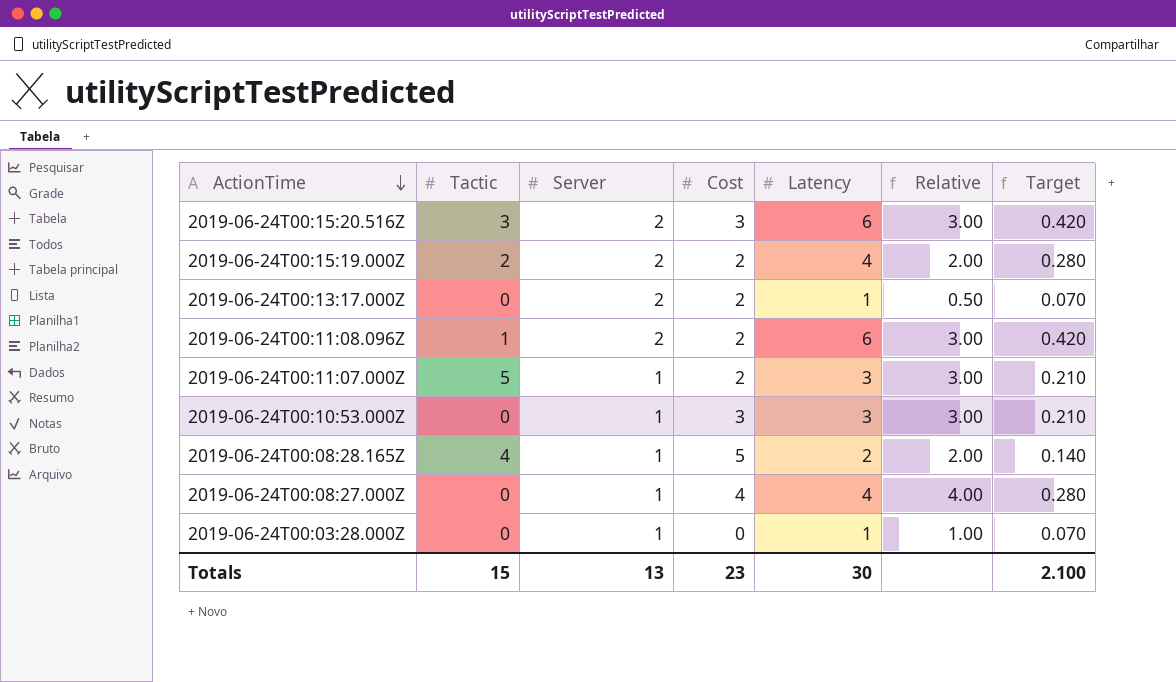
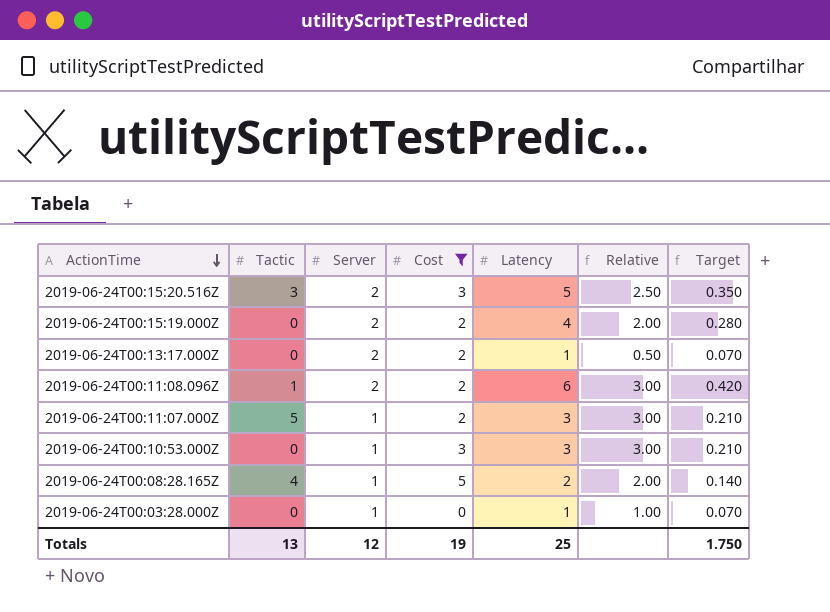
filter: none -> Cost != 4
2019-06-24T00:15:20.516Z | Latency: 6 -> 5
2019-06-24T00:15:20.516Z | Relative: 3.00 -> 2.50
2019-06-24T00:15:20.516Z | Target: 0.420 -> 0.350
2019-06-24T00:15:19.000Z | Tactic: 2 -> 0
Totals | Tactic: 15 -> 13
Totals | Server: 13 -> 12
Totals | Cost: 23 -> 19
Totals | Latency: 30 -> 25
Totals | Target: 2.100 -> 1.750

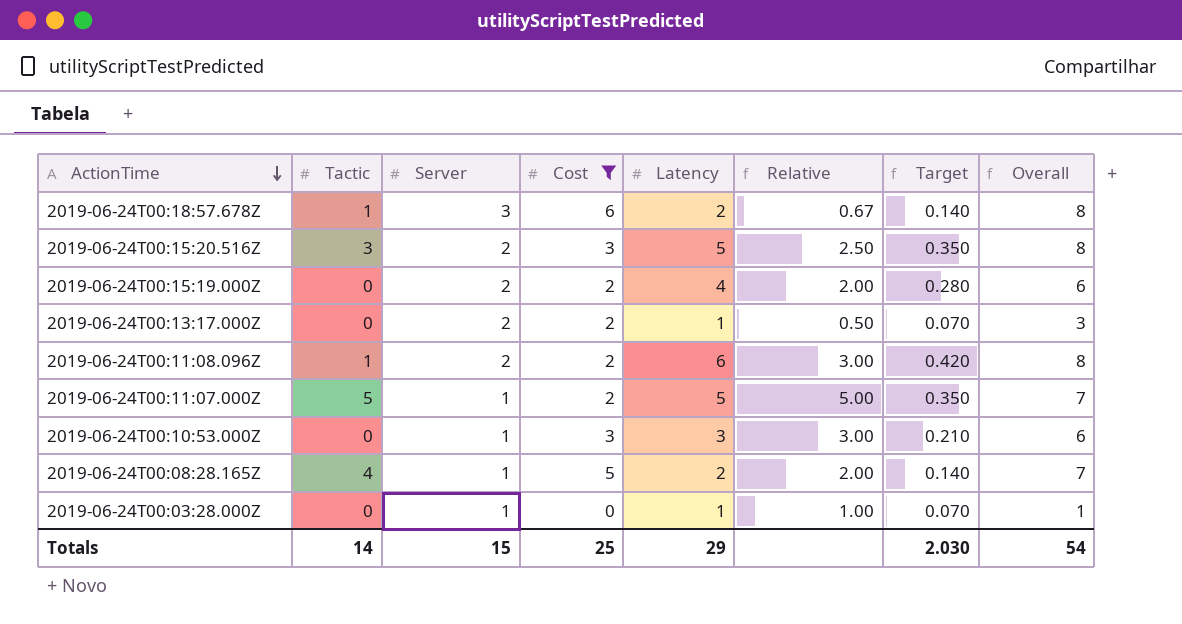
column Overall | formula: none -> [Cost] + [Latency]
row 2019-06-24T00:18:57.678Z: none -> 1 | 3 | 6 | 2 | 0.67 | 0.140 | 8
2019-06-24T00:11:07.000Z | Latency: 3 -> 5
2019-06-24T00:11:07.000Z | Relative: 3.00 -> 5.00
2019-06-24T00:11:07.000Z | Target: 0.210 -> 0.350
Totals | Tactic: 13 -> 14
Totals | Server: 12 -> 15
Totals | Cost: 19 -> 25
Totals | Latency: 25 -> 29
Totals | Target: 1.750 -> 2.030

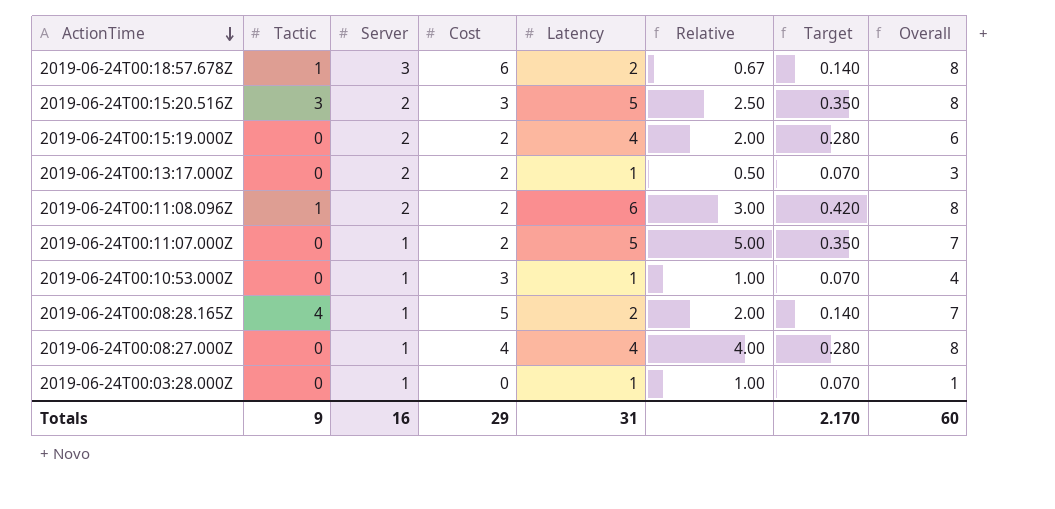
filter: Cost != 4 -> none
2019-06-24T00:11:07.000Z | Tactic: 5 -> 0
2019-06-24T00:10:53.000Z | Latency: 3 -> 1
2019-06-24T00:10:53.000Z | Relative: 3.00 -> 1.00
2019-06-24T00:10:53.000Z | Target: 0.210 -> 0.070
2019-06-24T00:10:53.000Z | Overall: 6 -> 4
Totals | Tactic: 14 -> 9
Totals | Server: 15 -> 16
Totals | Cost: 25 -> 29
Totals | Latency: 29 -> 31
Totals | Target: 2.030 -> 2.170
Totals | Overall: 54 -> 60

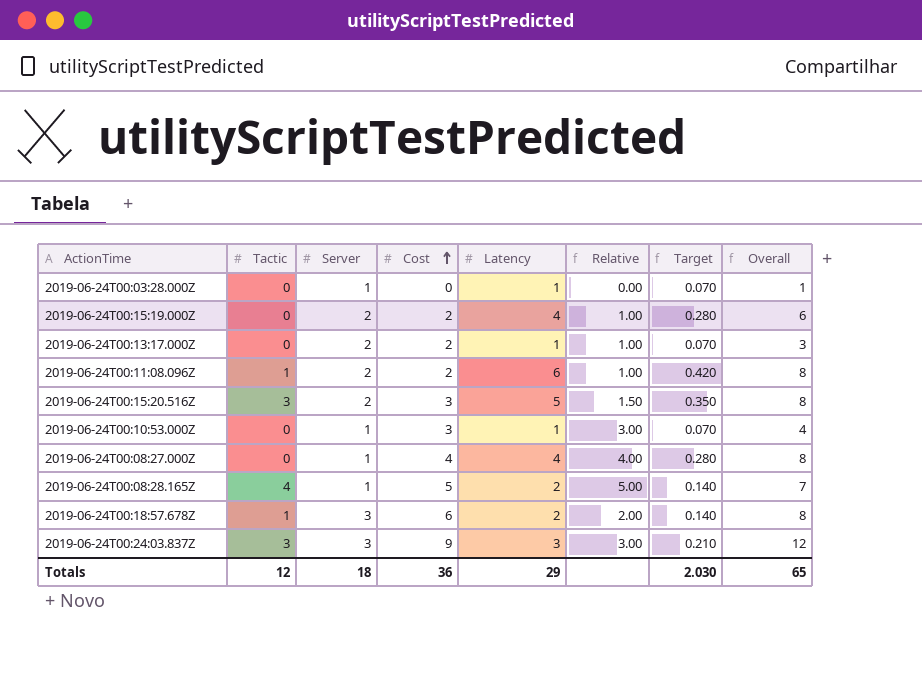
row order: ActionTime descending -> Cost ascending
column Relative | formula: [Latency] / [Server] -> [Cost] / [Server]
row 2019-06-24T00:11:07.000Z: 0 | 1 | 2 | 5 | 5.00 | 0.350 | 7 -> none
row 2019-06-24T00:24:03.837Z: none -> 3 | 3 | 9 | 3 | 3.00 | 0.210 | 12
Totals | Tactic: 9 -> 12
Totals | Server: 16 -> 18
Totals | Cost: 29 -> 36
Totals | Latency: 31 -> 29
Totals | Target: 2.170 -> 2.030
Totals | Overall: 60 -> 65

